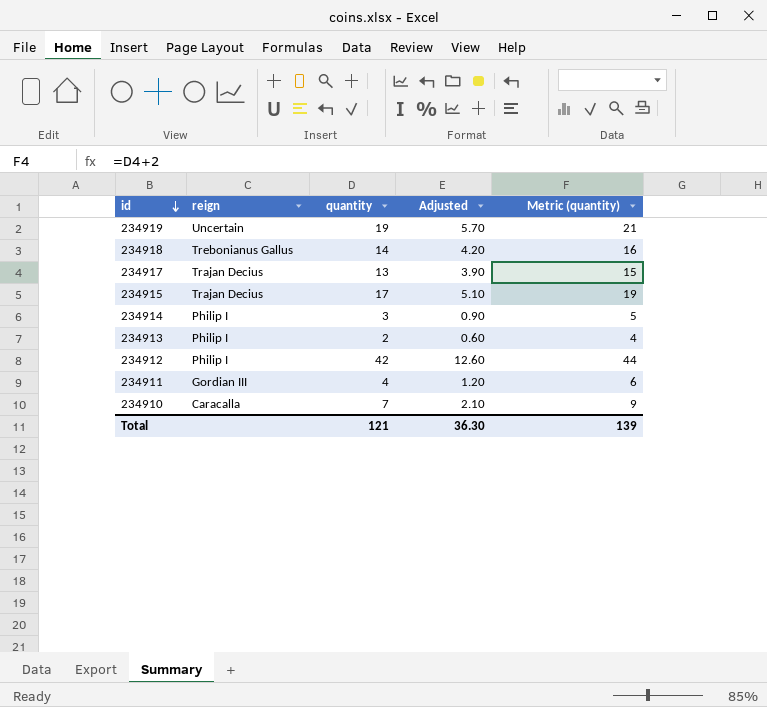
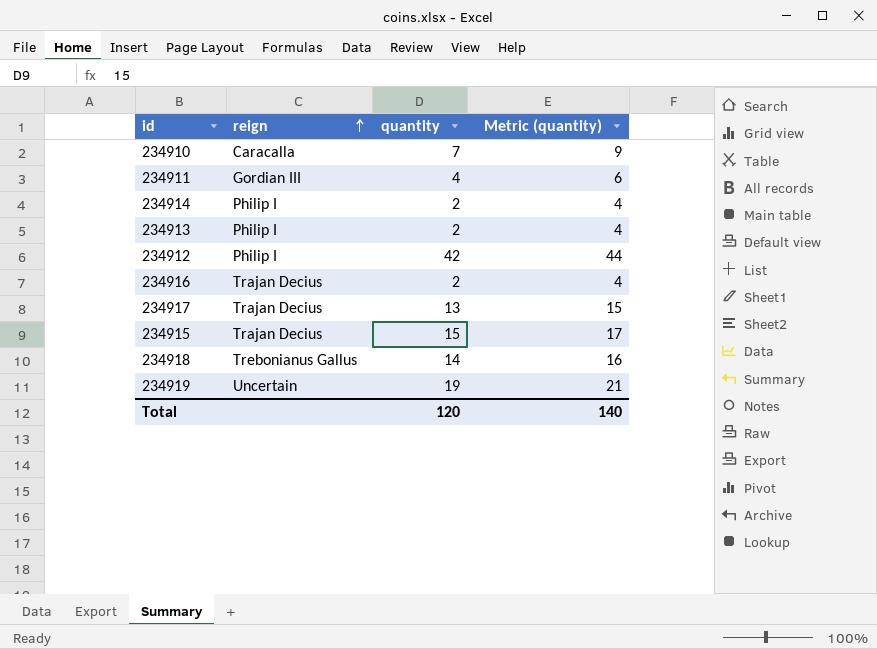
row order: id descending -> reign ascending
column Adjusted | formula: [quantity] * 0.3 -> none
234914 | quantity: 3 -> 2
234914 | Metric (quantity): 5 -> 4
row 234916: none -> Trajan Decius | 2 | 4
234915 | quantity: 17 -> 15
234915 | Metric (quantity): 19 -> 17
Total | quantity: 121 -> 120
Total | Metric (quantity): 139 -> 140

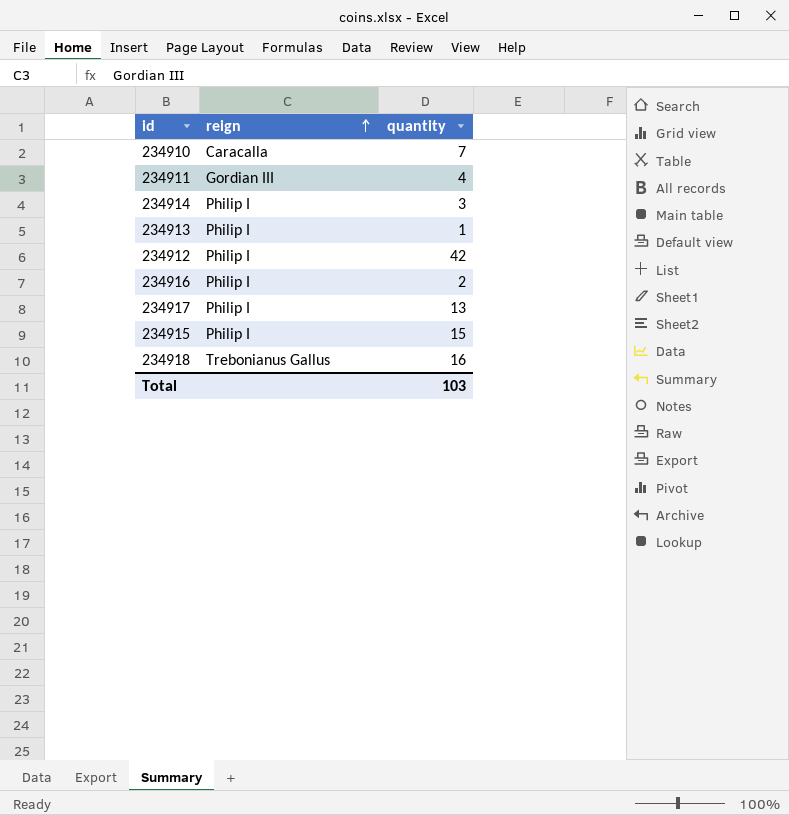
column Metric (quantity) | formula: [quantity] + 2 -> none
row 234919: Uncertain | 19 | 21 -> none
234914 | quantity: 2 -> 3
234913 | quantity: 2 -> 1
234916 | reign: Trajan Decius -> Philip I
234917 | reign: Trajan Decius -> Philip I
234915 | reign: Trajan Decius -> Philip I
234918 | quantity: 14 -> 16
Total | quantity: 120 -> 103

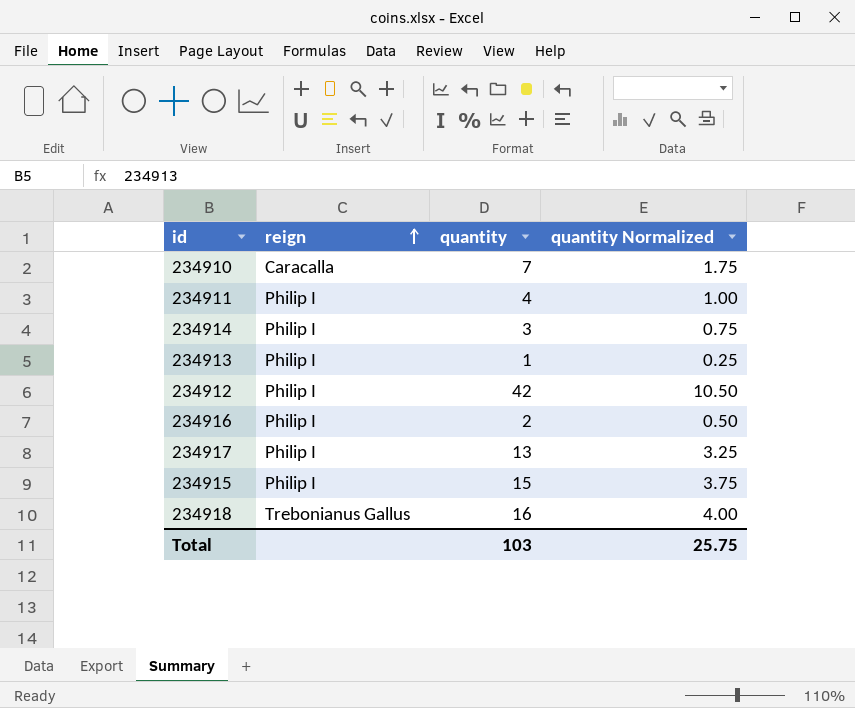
column quantity Normalized | formula: none -> [quantity] * 0.25
234911 | reign: Gordian III -> Philip I

